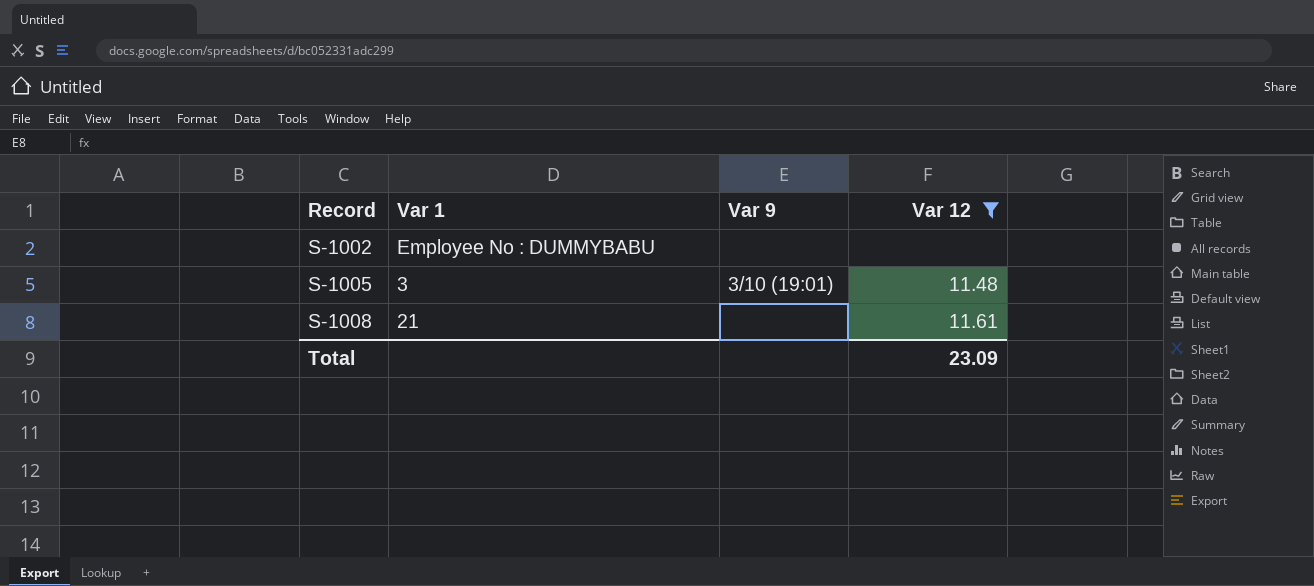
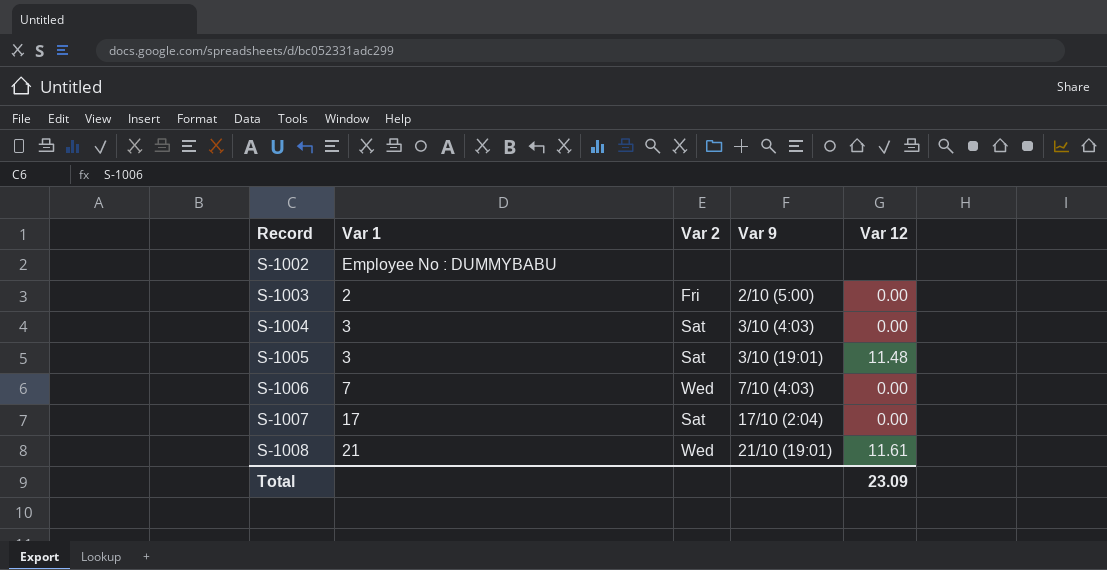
filter: Var 12 != 0.00 -> none
column Var 2 | position: none -> 3
S-1008 | Var 9: none -> 21/10 (19:01)

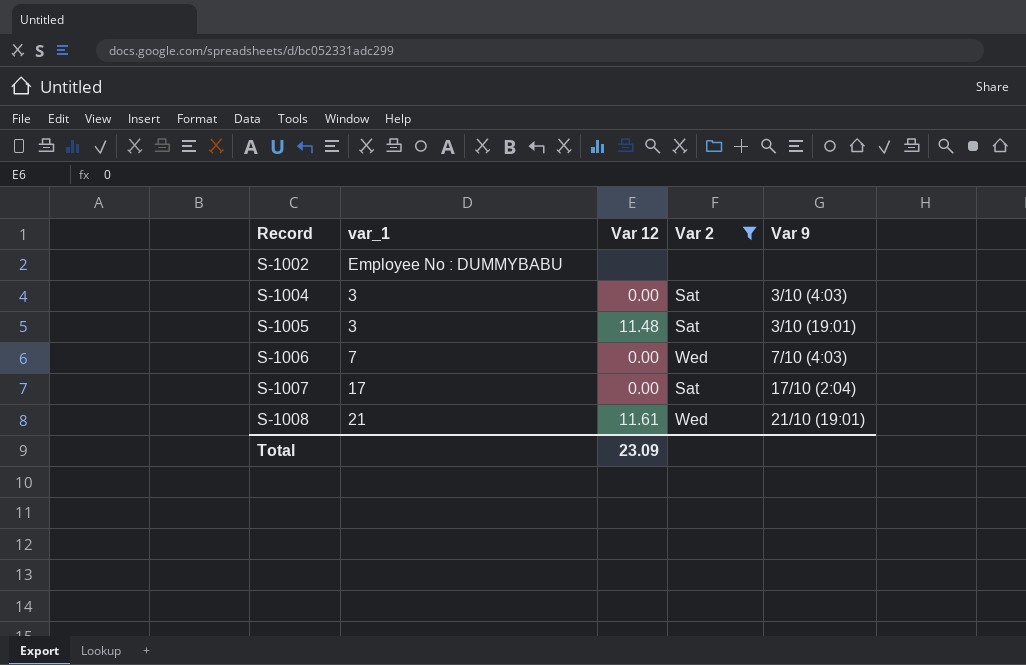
filter: none -> Var 2 != Fri
column name: Var 1 -> var_1
column Var 12 | position: 5 -> 3

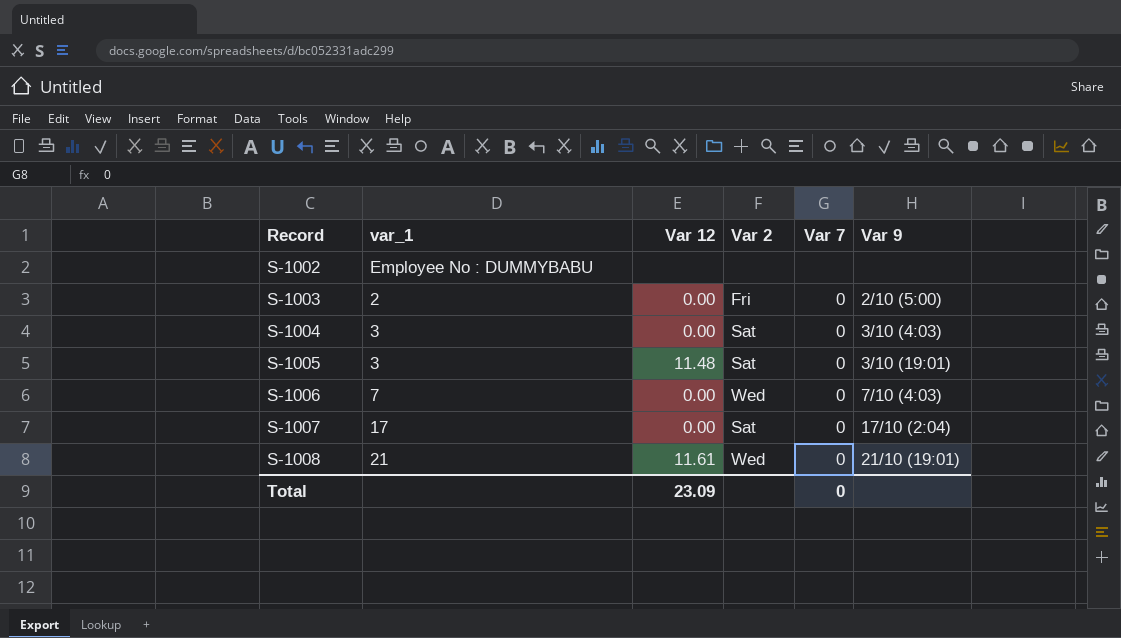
filter: Var 2 != Fri -> none
column Var 7 | position: none -> 5

